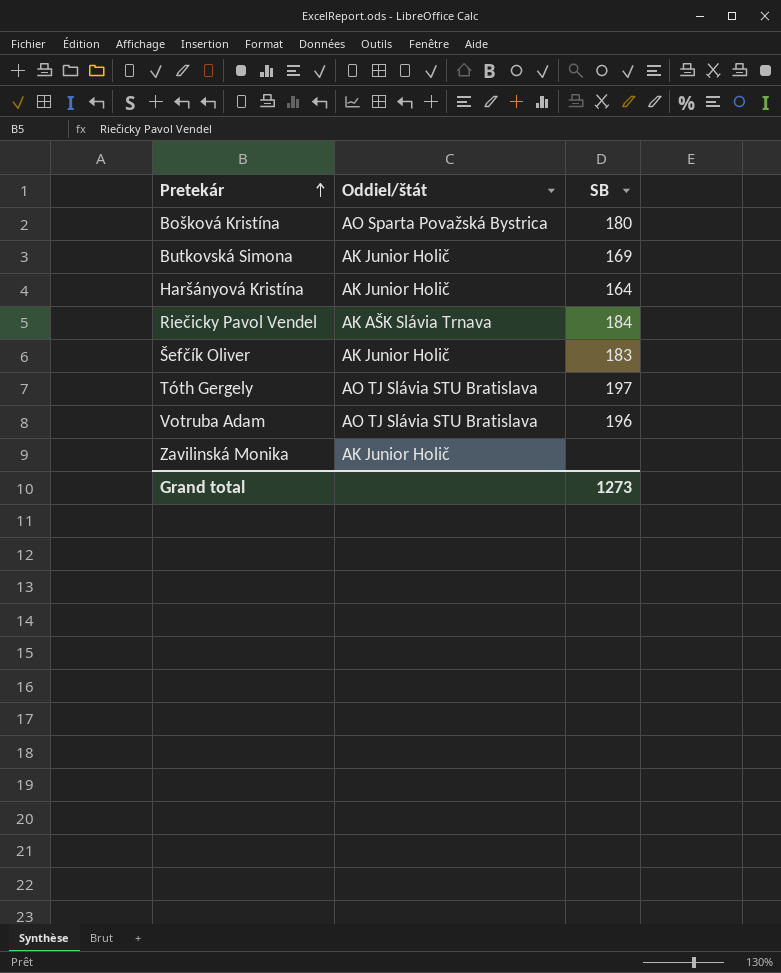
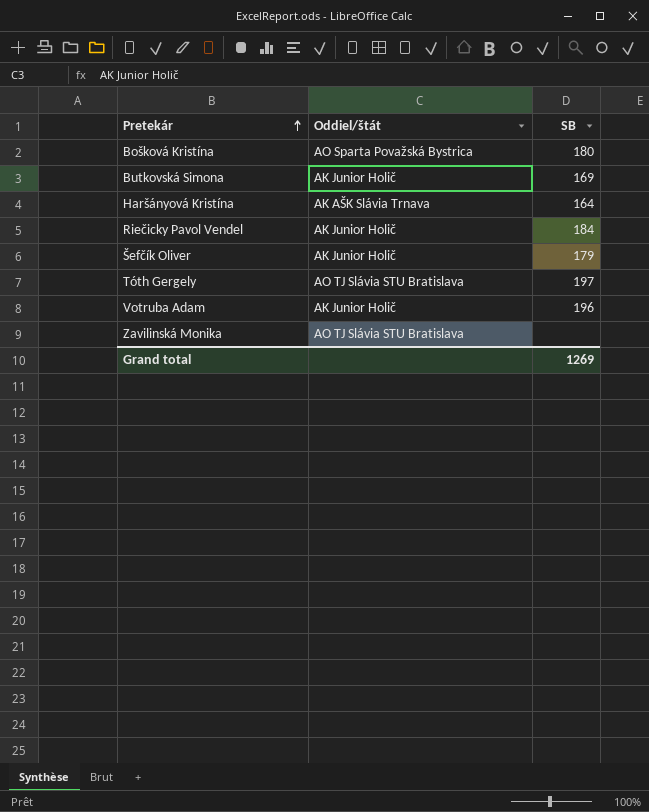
Haršányová Kristína | Oddiel/štát: AK Junior Holič -> AK AŠK Slávia Trnava
Riečicky Pavol Vendel | Oddiel/štát: AK AŠK Slávia Trnava -> AK Junior Holič
Šefčík Oliver | SB: 183 -> 179
Votruba Adam | Oddiel/štát: AO TJ Slávia STU Bratislava -> AK Junior Holič
Zavilinská Monika | Oddiel/štát: AK Junior Holič -> AO TJ Slávia STU Bratislava
Grand total | SB: 1273 -> 1269

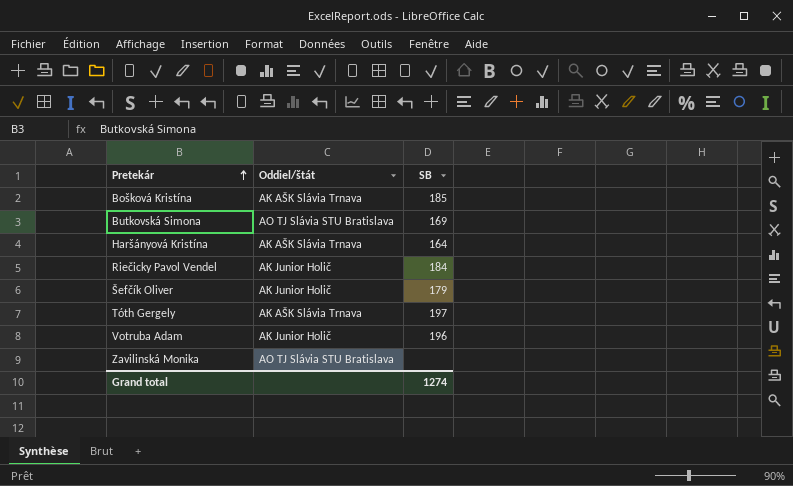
Bošková Kristína | Oddiel/štát: AO Sparta Považská Bystrica -> AK AŠK Slávia Trnava
Bošková Kristína | SB: 180 -> 185
Butkovská Simona | Oddiel/štát: AK Junior Holič -> AO TJ Slávia STU Bratislava
Tóth Gergely | Oddiel/štát: AO TJ Slávia STU Bratislava -> AK AŠK Slávia Trnava
Grand total | SB: 1269 -> 1274

